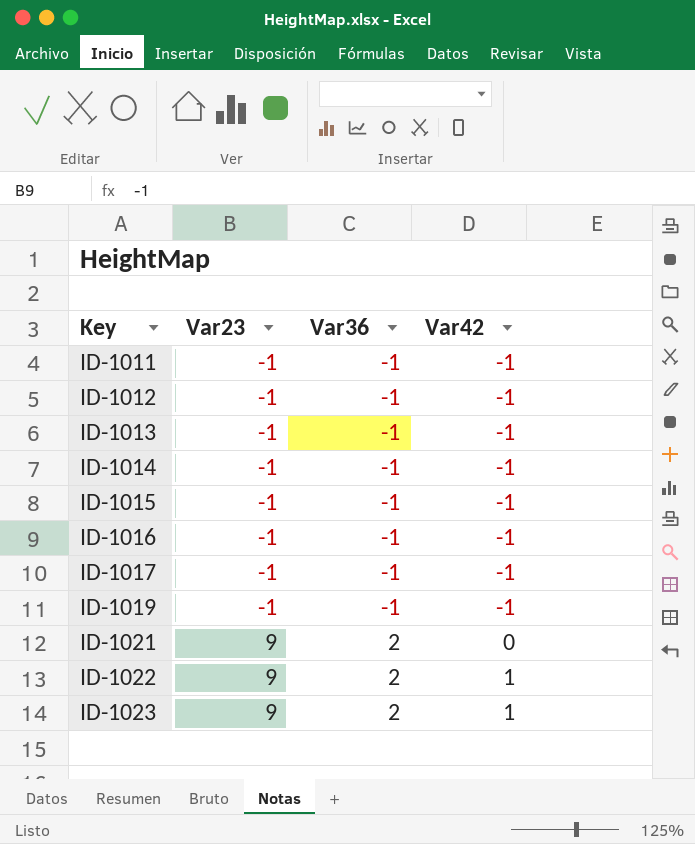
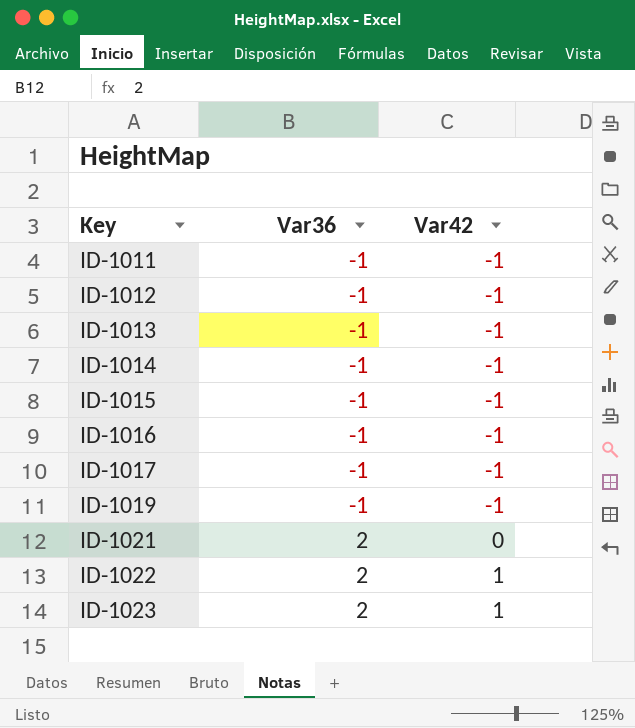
column Var23 | position: 2 -> none

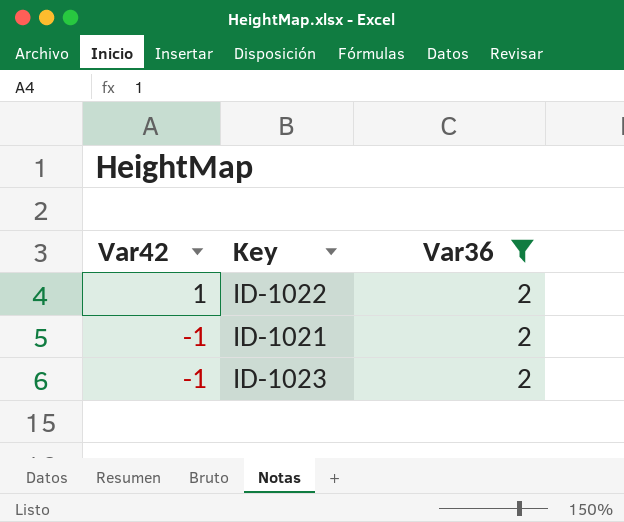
filter: none -> Var36 = 2
row order: Key ascending -> Var42 descending
column Var42 | position: 3 -> 1
ID-1021 | Var42: 0 -> -1
ID-1023 | Var42: 1 -> -1

